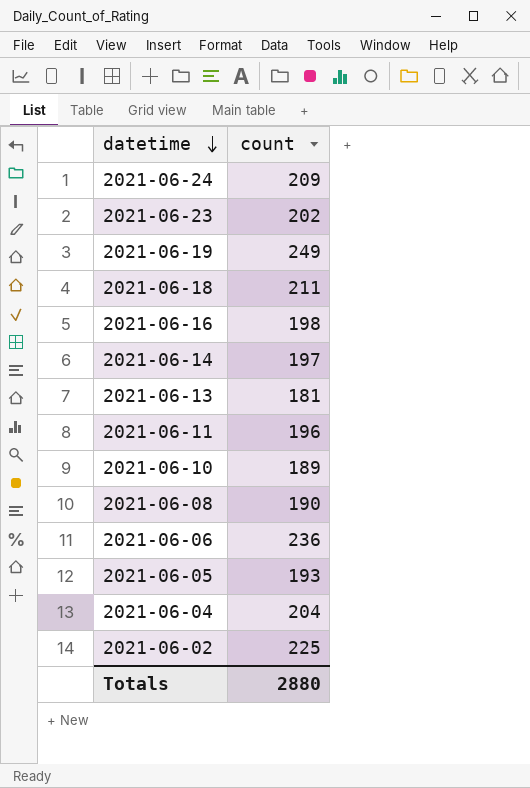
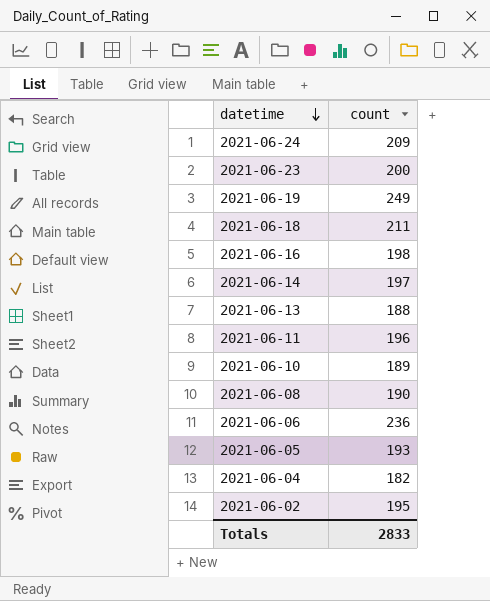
2021-06-23 | count: 202 -> 200
2021-06-13 | count: 181 -> 188
2021-06-04 | count: 204 -> 182
2021-06-02 | count: 225 -> 195
Totals | count: 2880 -> 2833

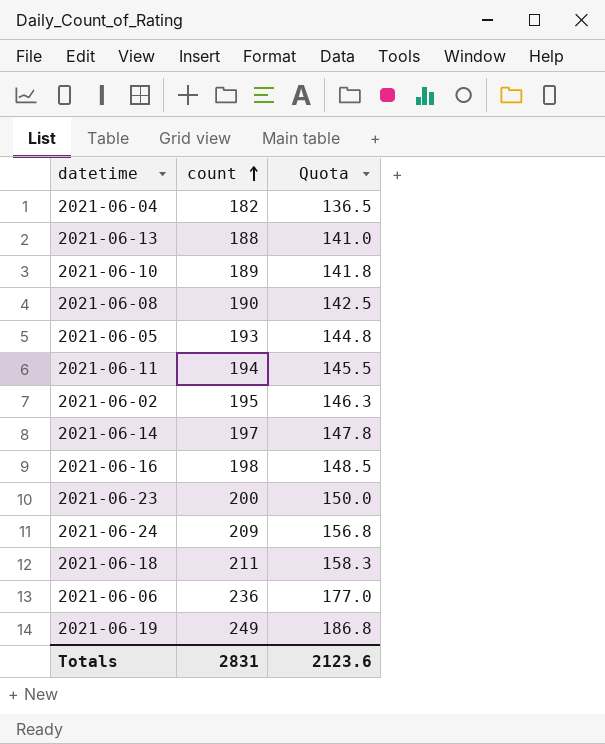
row order: datetime descending -> count ascending
column Quota | formula: none -> [count] * 0.75
2021-06-11 | count: 196 -> 194
Totals | count: 2833 -> 2831

